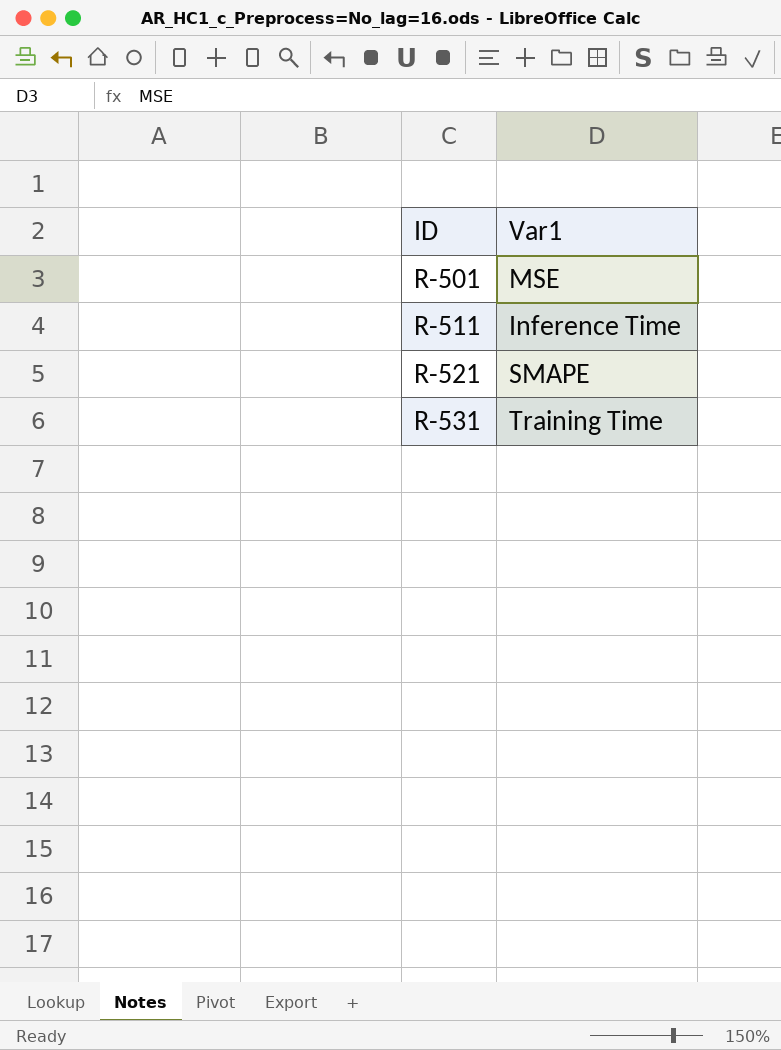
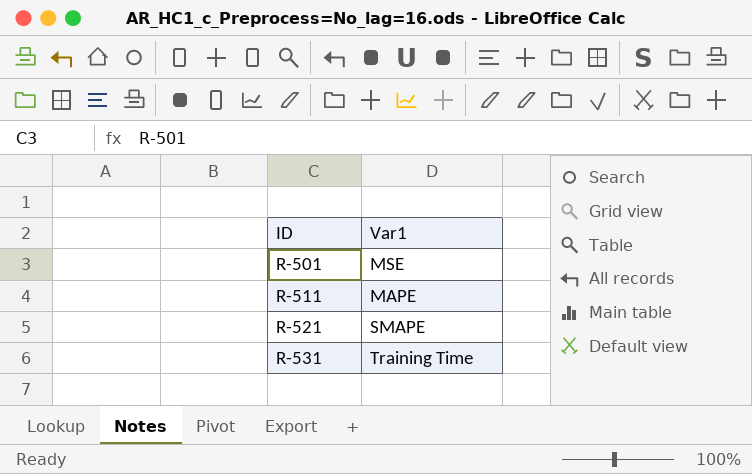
R-511 | Var1: Inference Time -> MAPE

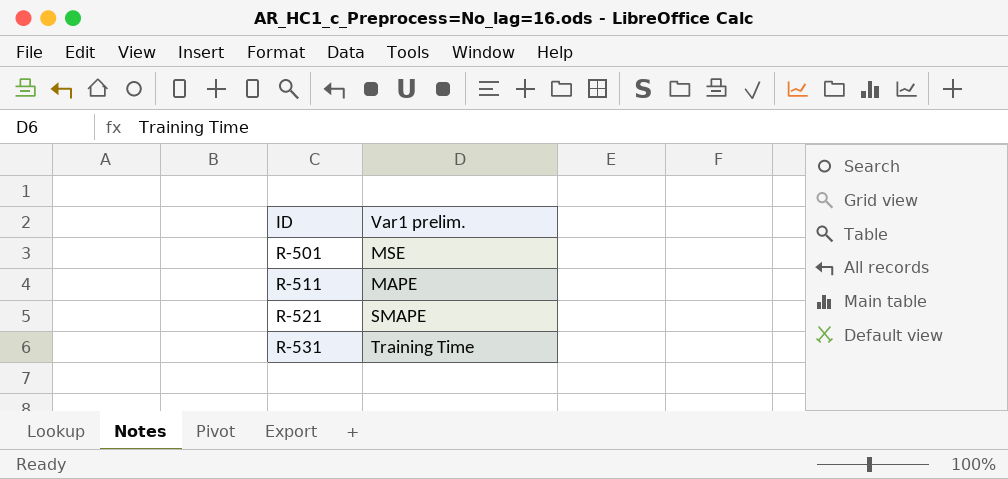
column name: Var1 -> Var1 prelim.

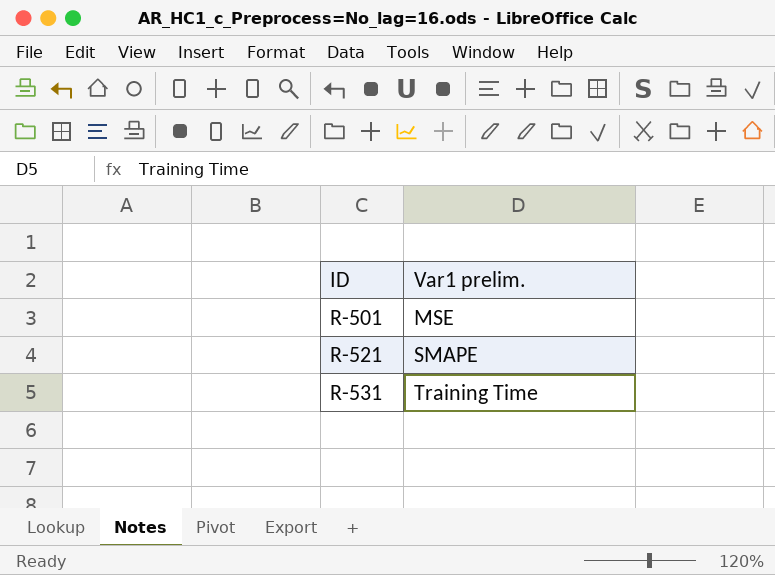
row R-511: MAPE -> none

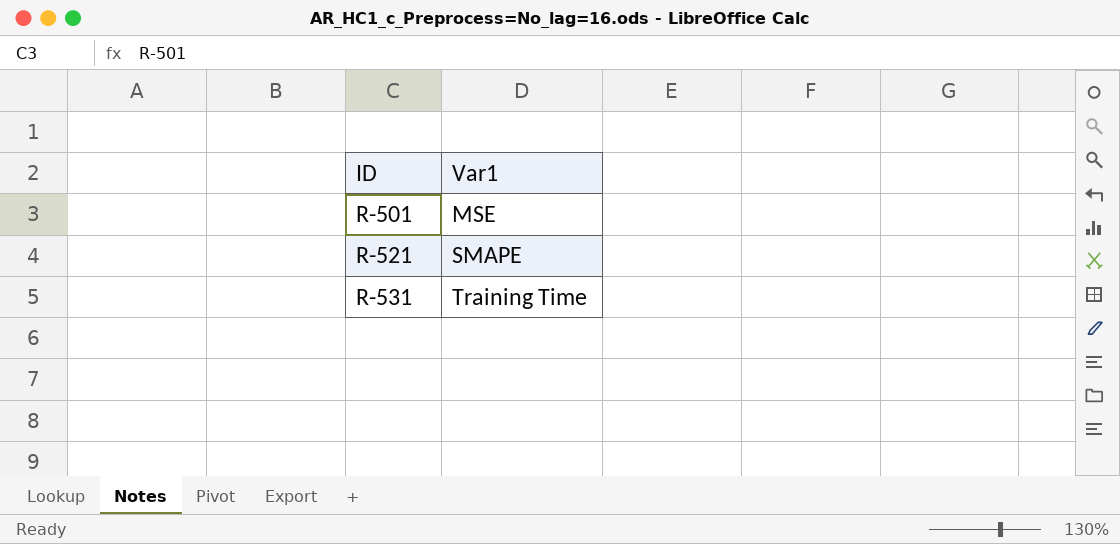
column name: Var1 prelim. -> Var1

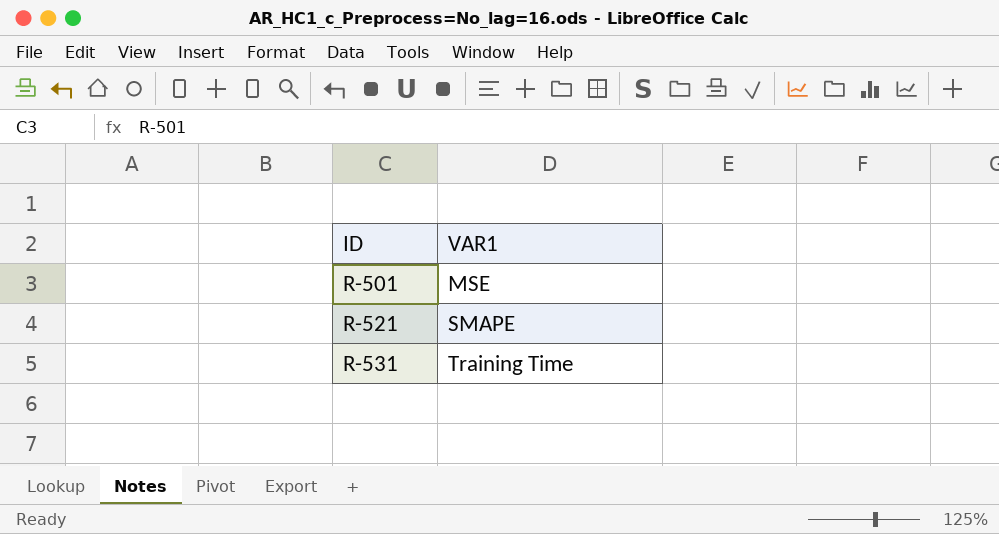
column name: Var1 -> VAR1

